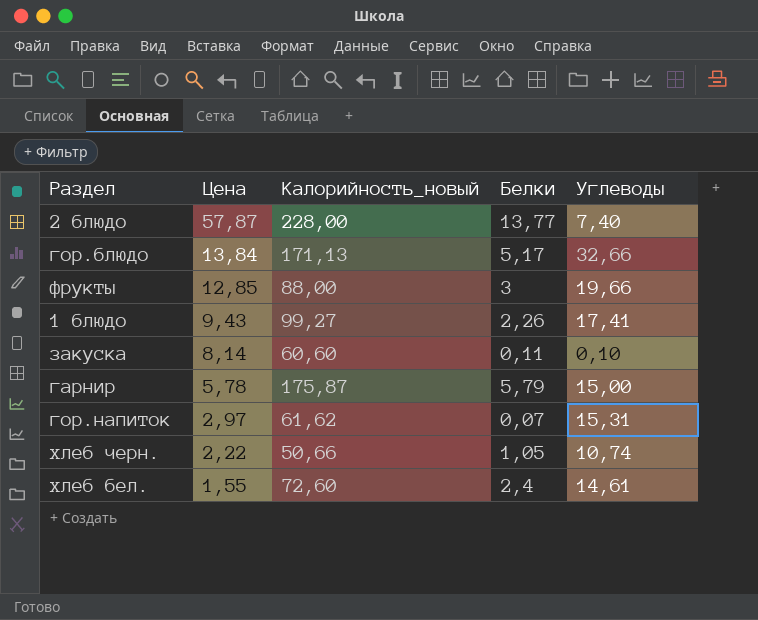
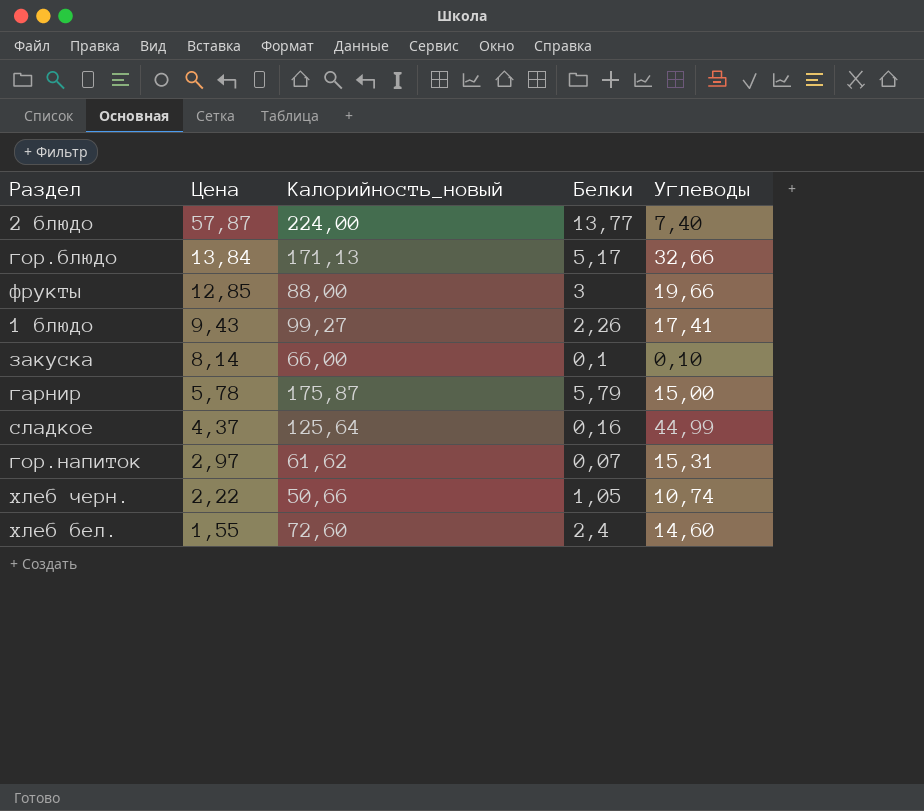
2 блюдо | Калорийность_новый: 228,00 -> 224,00
закуска | Калорийность_новый: 60,60 -> 66,00
закуска | Белки: 0,11 -> 0,1
row сладкое: none -> 4,37 | 125,64 | 0,16 | 44,99
хлеб бел. | Углеводы: 14,61 -> 14,60

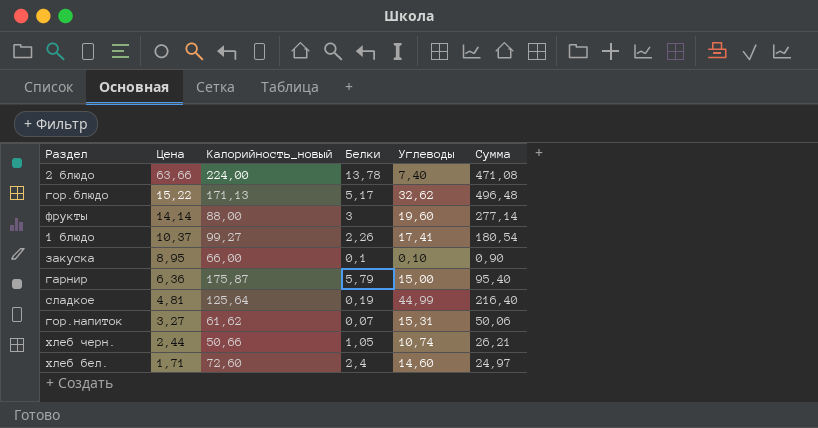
column Сумма | formula: none -> [Цена] * [Углеводы]
2 блюдо | Цена: 57,87 -> 63,66
2 блюдо | Белки: 13,77 -> 13,78
гор.блюдо | Цена: 13,84 -> 15,22
гор.блюдо | Углеводы: 32,66 -> 32,62
фрукты | Цена: 12,85 -> 14,14
фрукты | Углеводы: 19,66 -> 19,60
1 блюдо | Цена: 9,43 -> 10,37
закуска | Цена: 8,14 -> 8,95
гарнир | Цена: 5,78 -> 6,36
сладкое | Цена: 4,37 -> 4,81
сладкое | Белки: 0,16 -> 0,19
гор.напиток | Цена: 2,97 -> 3,27
хлеб черн. | Цена: 2,22 -> 2,44
хлеб бел. | Цена: 1,55 -> 1,71

